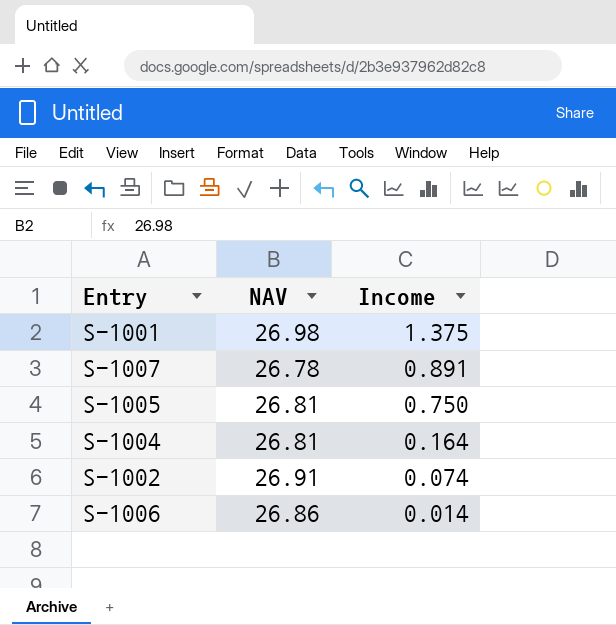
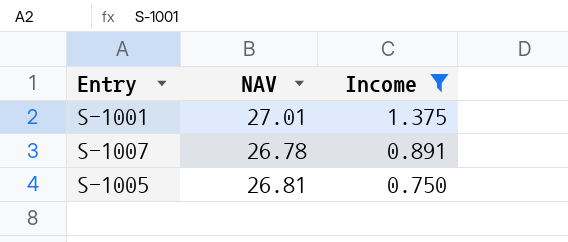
filter: none -> Income >= 0.750
S-1001 | NAV: 26.98 -> 27.01

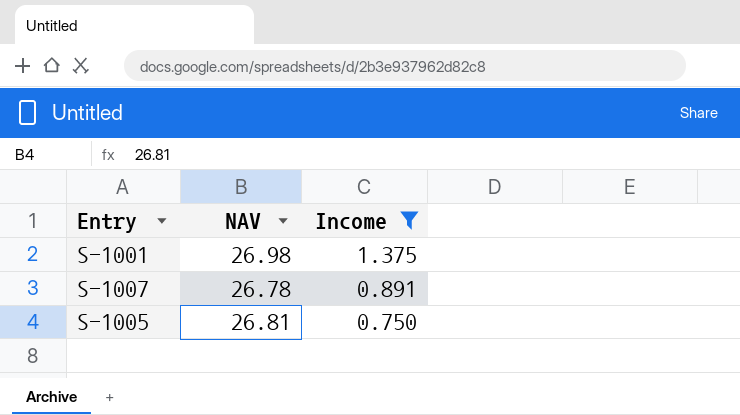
S-1001 | NAV: 27.01 -> 26.98

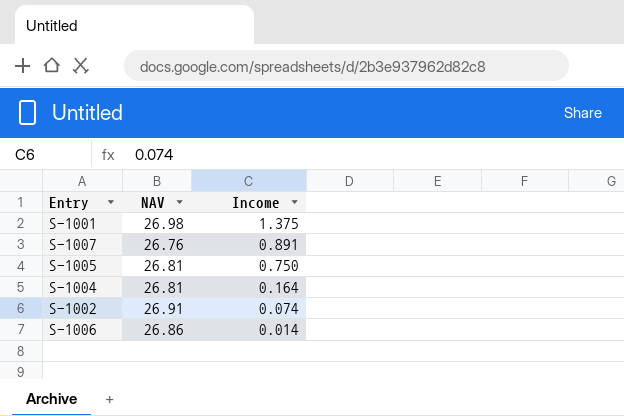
filter: Income >= 0.750 -> none
S-1007 | NAV: 26.78 -> 26.76

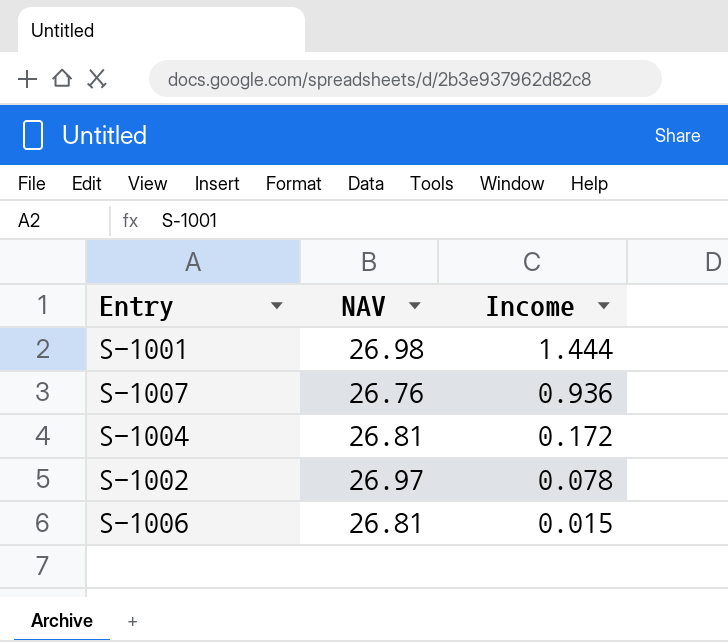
row S-1005: 26.81 | 0.750 -> none
S-1001 | Income: 1.375 -> 1.444
S-1007 | Income: 0.891 -> 0.936
S-1004 | Income: 0.164 -> 0.172
S-1002 | NAV: 26.91 -> 26.97
S-1002 | Income: 0.074 -> 0.078
S-1006 | NAV: 26.86 -> 26.81
S-1006 | Income: 0.014 -> 0.015

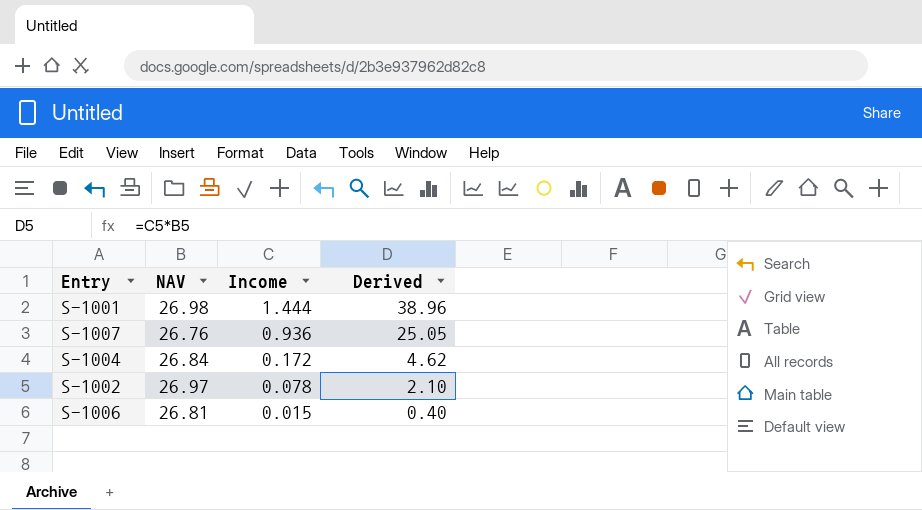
column Derived | formula: none -> [NAV] * [Income]
S-1004 | NAV: 26.81 -> 26.84

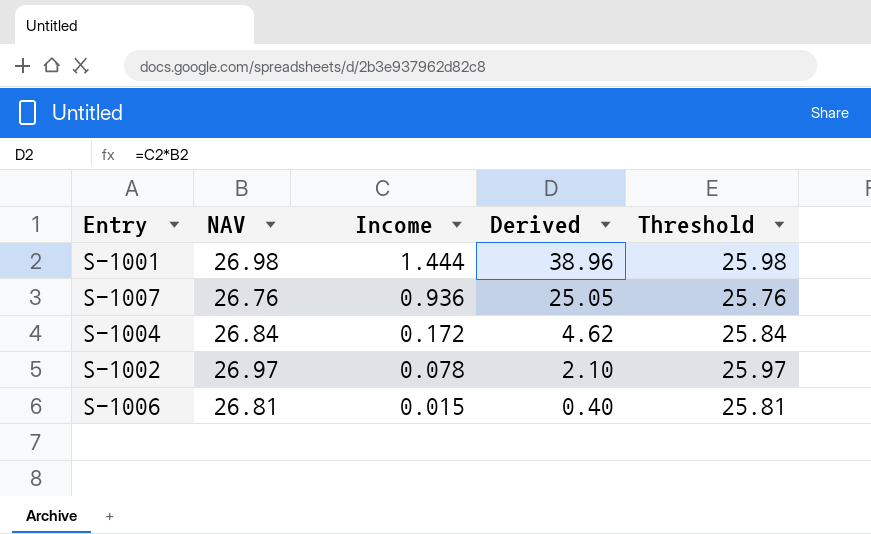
column Threshold | formula: none -> [NAV] - 1

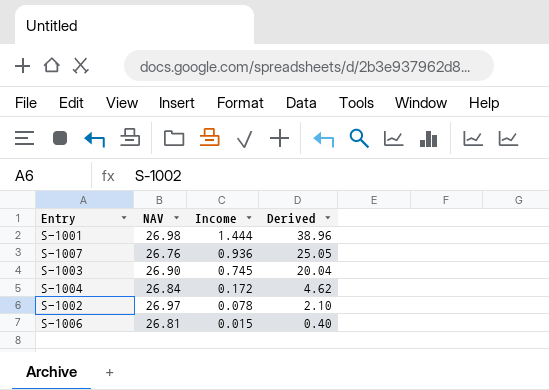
column Threshold | formula: [NAV] - 1 -> none
row S-1003: none -> 26.90 | 0.745 | 20.04

